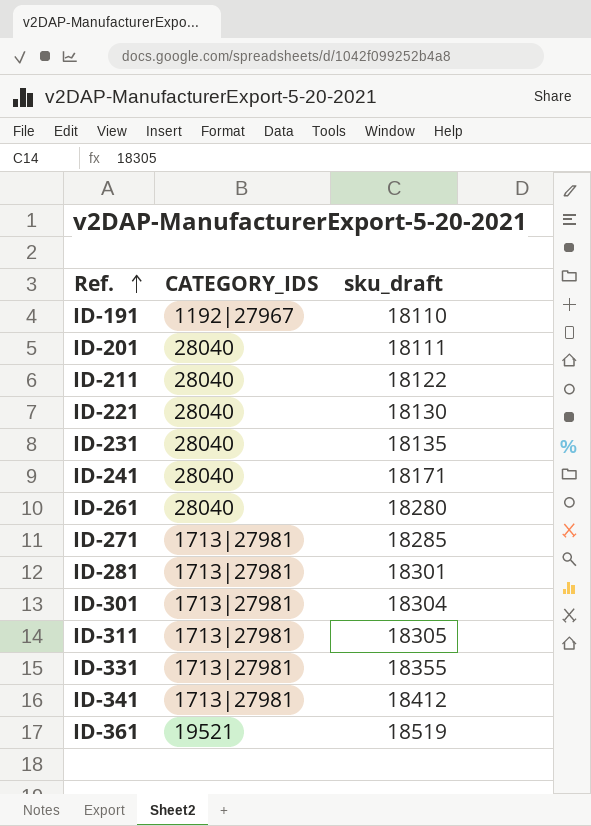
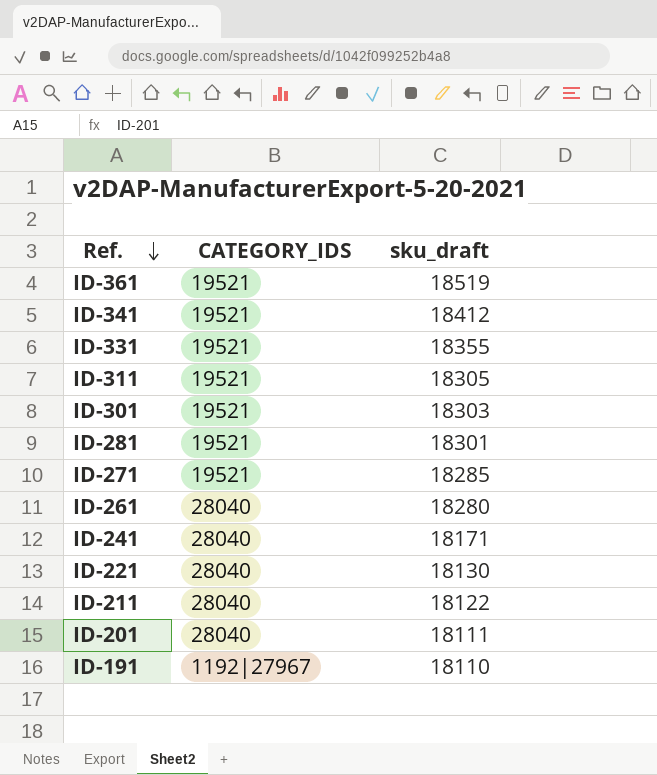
row order: Ref. ascending -> Ref. descending
row ID-231: 28040 | 18135 -> none
ID-341 | CATEGORY_IDS: 1713|27981 -> 19521
ID-331 | CATEGORY_IDS: 1713|27981 -> 19521
ID-311 | CATEGORY_IDS: 1713|27981 -> 19521
ID-301 | CATEGORY_IDS: 1713|27981 -> 19521
ID-301 | sku_draft: 18304 -> 18303
ID-281 | CATEGORY_IDS: 1713|27981 -> 19521
ID-271 | CATEGORY_IDS: 1713|27981 -> 19521

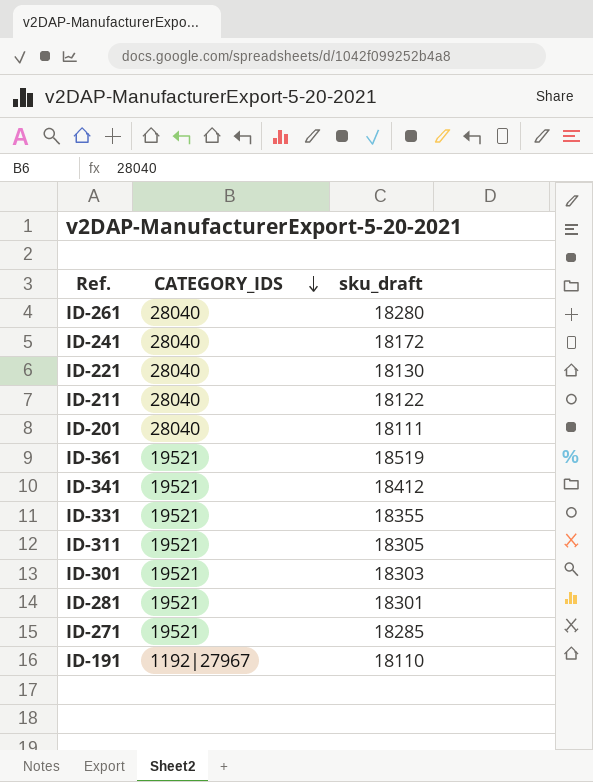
row order: Ref. descending -> CATEGORY_IDS descending
ID-241 | sku_draft: 18171 -> 18172

